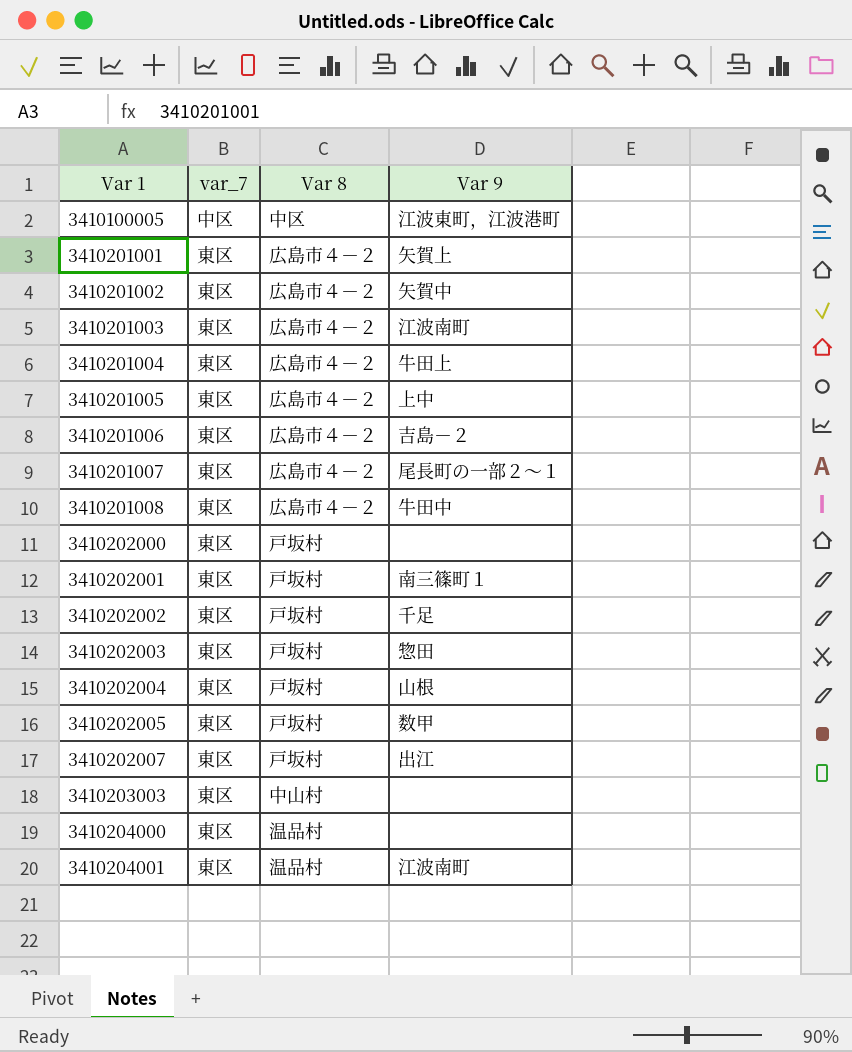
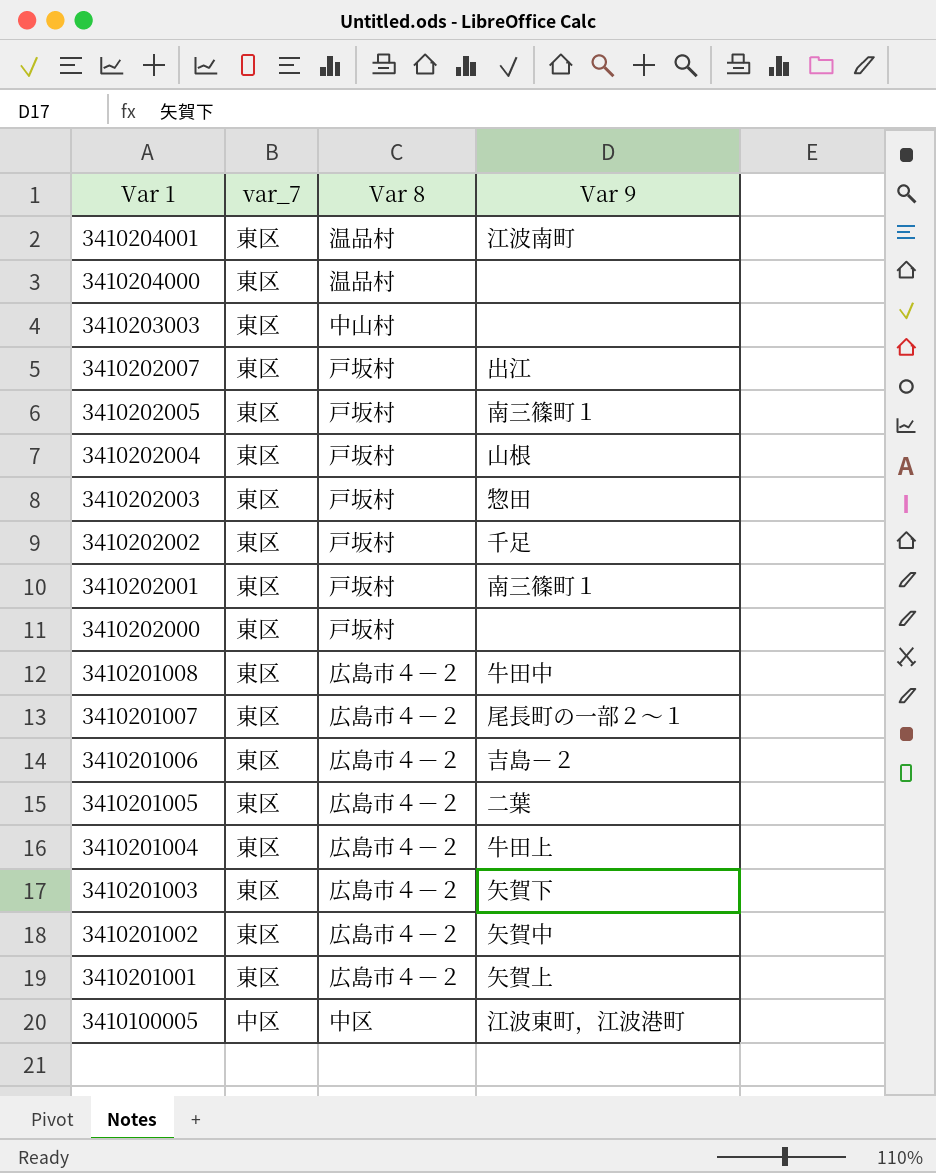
row order: Var 1 ascending -> Var 1 descending
3410202005 | Var 9: 数甲 -> 南三篠町１
3410201005 | Var 9: 上中 -> 二葉
3410201003 | Var 9: 江波南町 -> 矢賀下

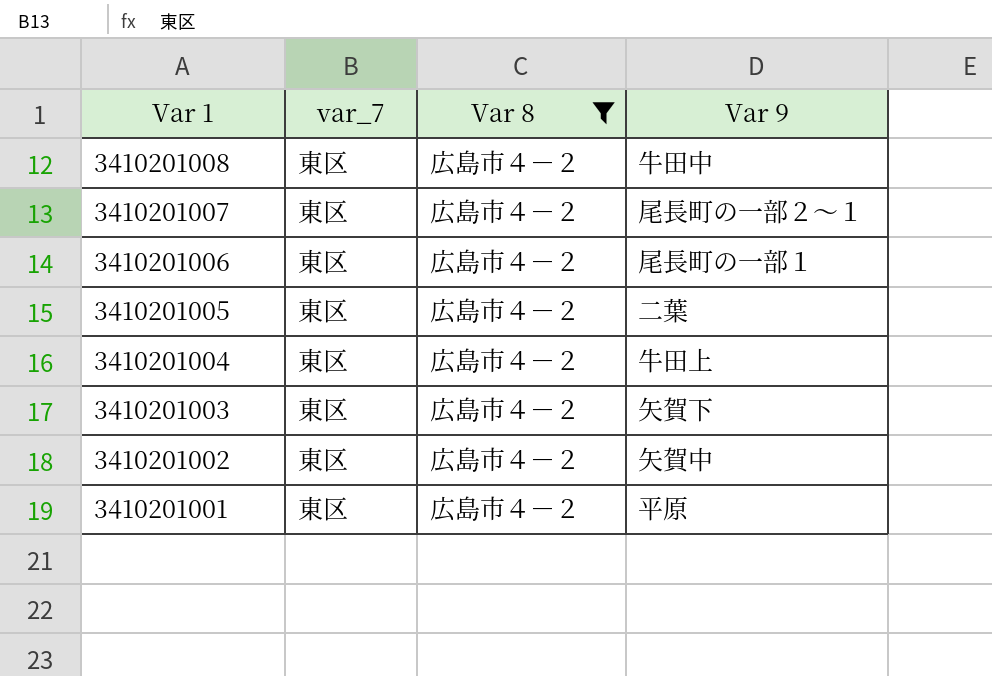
filter: none -> Var 8 = 広島市４－２
3410201006 | Var 9: 吉島－２ -> 尾長町の一部１
3410201001 | Var 9: 矢賀上 -> 平原

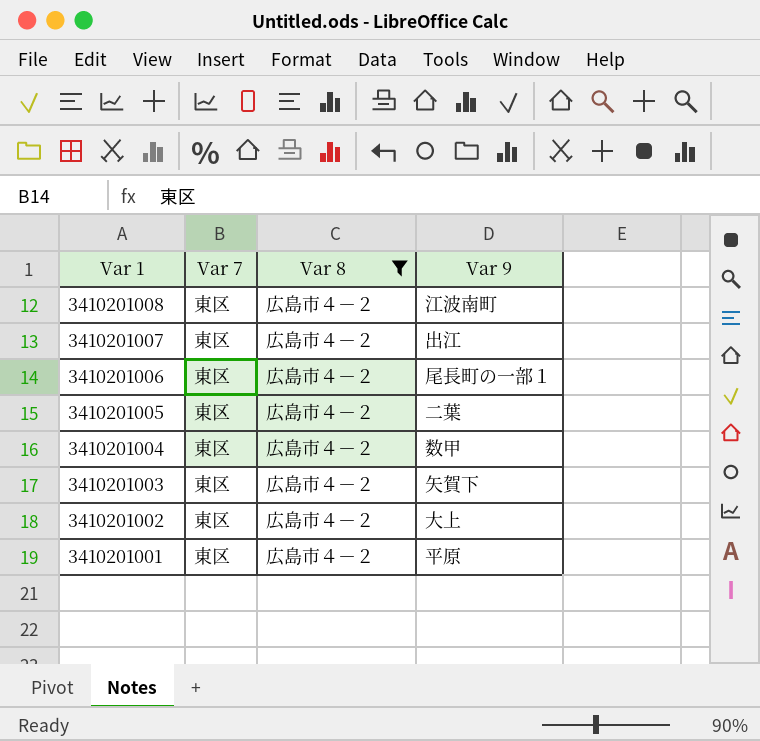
column name: var_7 -> Var 7
3410201008 | Var 9: 牛田中 -> 江波南町
3410201007 | Var 9: 尾長町の一部２～１ -> 出江
3410201004 | Var 9: 牛田上 -> 数甲
3410201002 | Var 9: 矢賀中 -> 大上

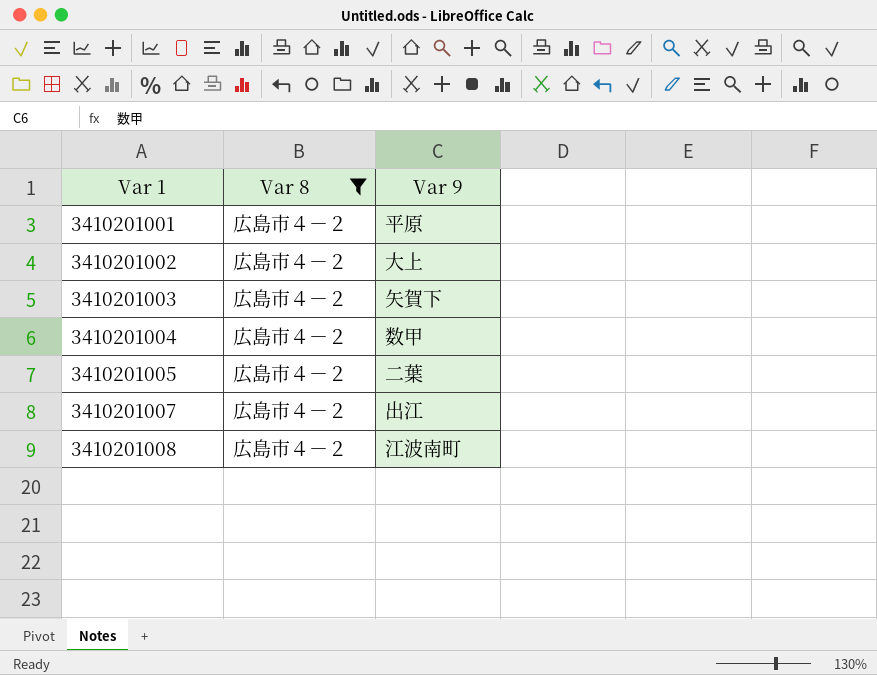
row order: Var 1 descending -> Var 1 ascending
column Var 7 | position: 2 -> none
row 3410201006: 東区 | 広島市４－２ | 尾長町の一部１ -> none

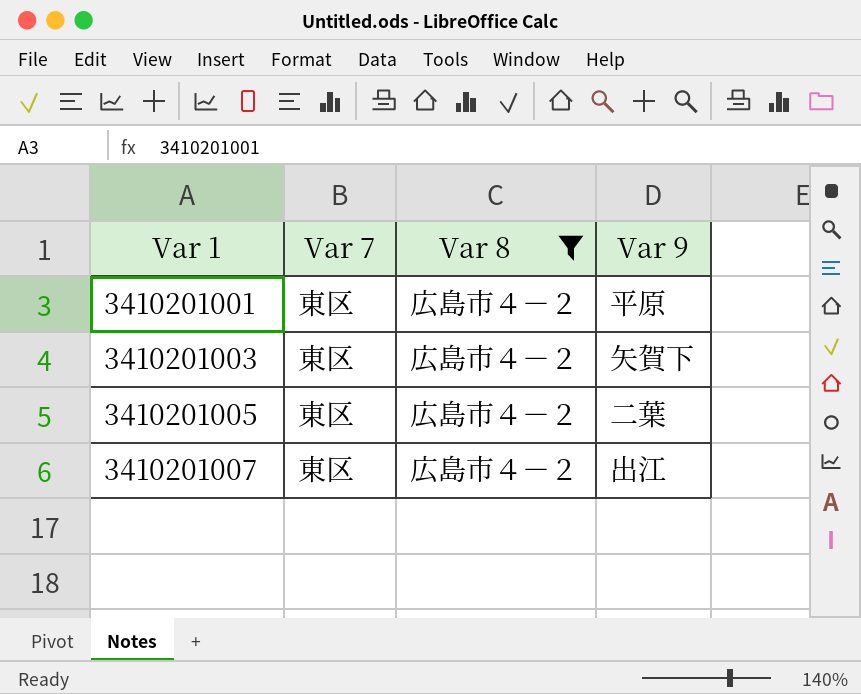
column Var 7 | position: none -> 2
row 3410201002: 広島市４－２ | 大上 -> none
row 3410201004: 広島市４－２ | 数甲 -> none
row 3410201008: 広島市４－２ | 江波南町 -> none

